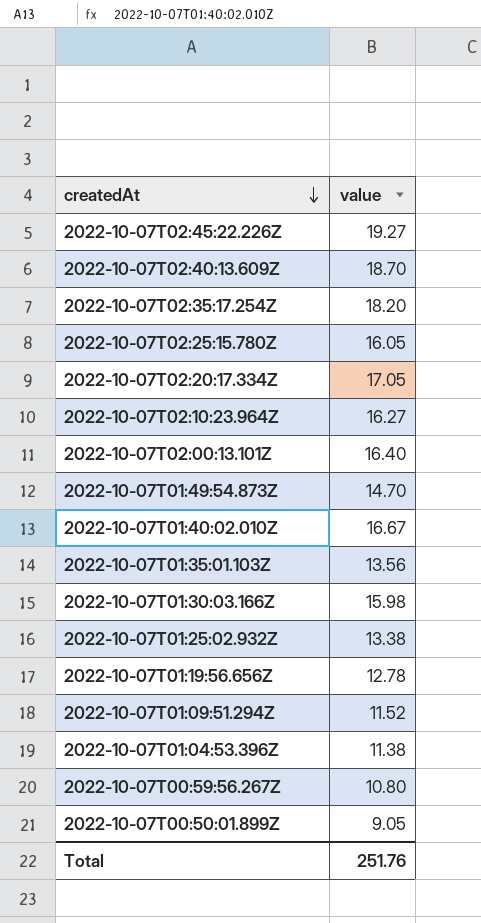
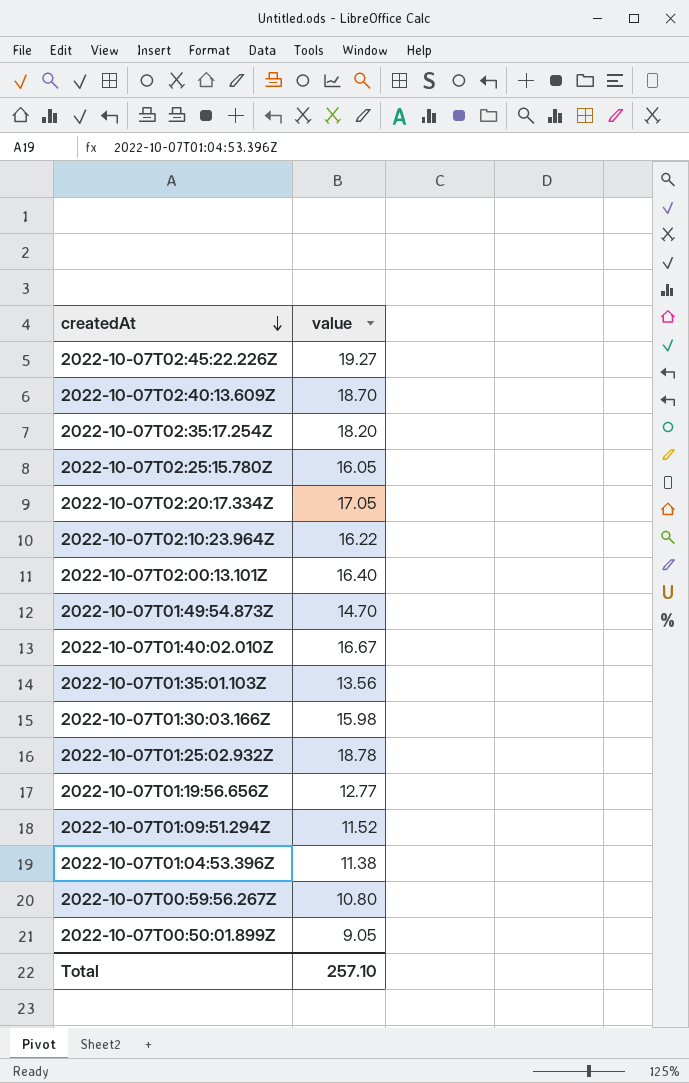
2022-10-07T02:10:23.964Z | value: 16.27 -> 16.22
2022-10-07T01:25:02.932Z | value: 13.38 -> 18.78
2022-10-07T01:19:56.656Z | value: 12.78 -> 12.77
Total | value: 251.76 -> 257.10

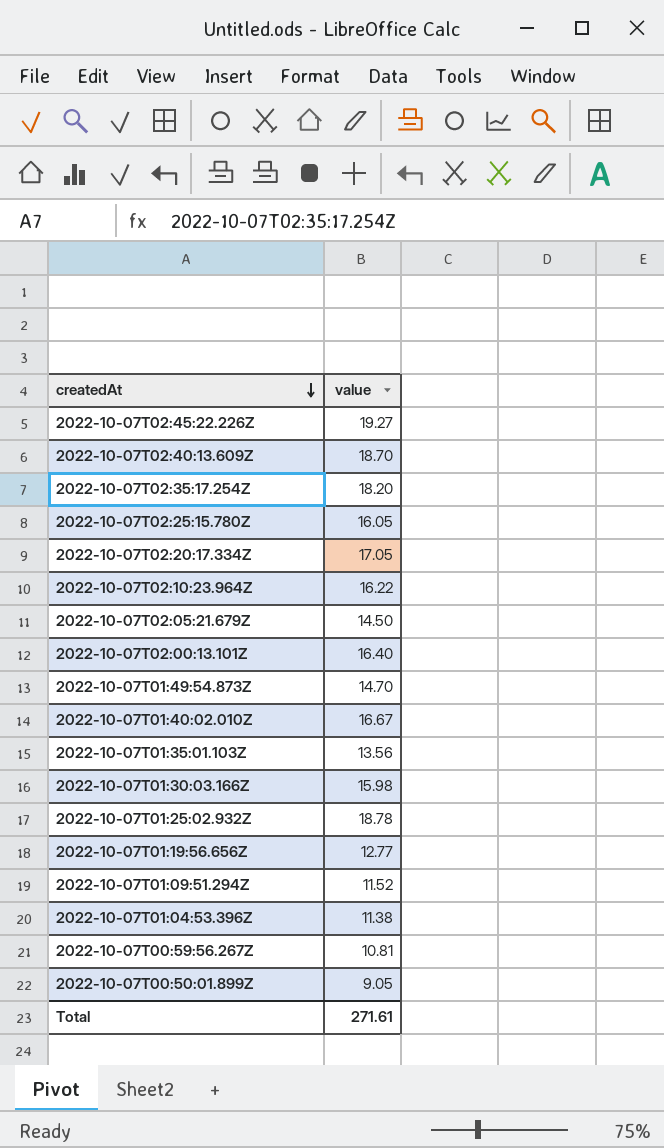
row 2022-10-07T02:05:21.679Z: none -> 14.50
2022-10-07T00:59:56.267Z | value: 10.80 -> 10.81
Total | value: 257.10 -> 271.61

